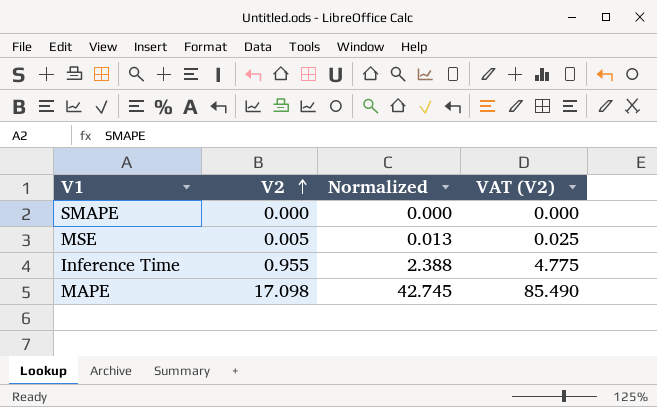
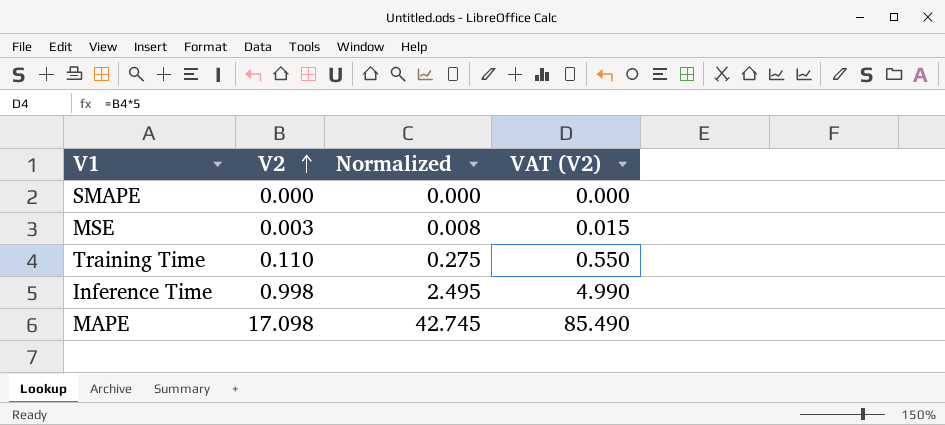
MSE | V2: 0.005 -> 0.003
MSE | Normalized: 0.013 -> 0.008
MSE | VAT (V2): 0.025 -> 0.015
row Training Time: none -> 0.110 | 0.275 | 0.550
Inference Time | V2: 0.955 -> 0.998
Inference Time | Normalized: 2.388 -> 2.495
Inference Time | VAT (V2): 4.775 -> 4.990

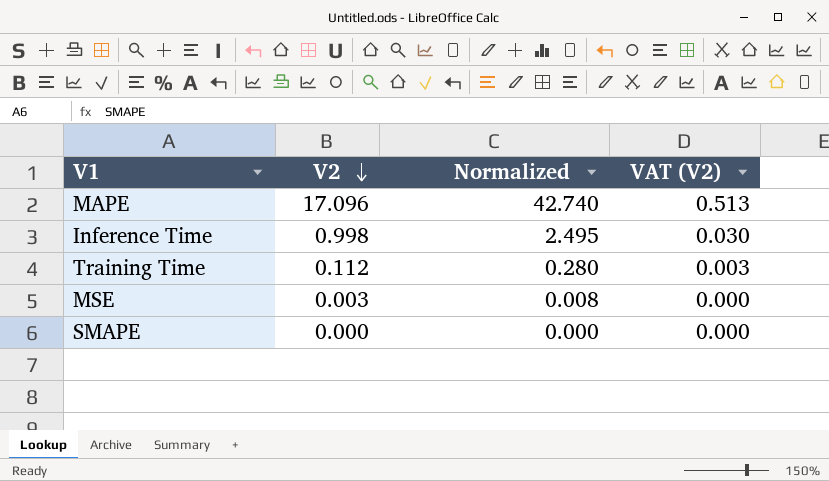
row order: V2 ascending -> V2 descending
column VAT (V2) | formula: [V2] * 5 -> [V2] * 0.03
MAPE | V2: 17.098 -> 17.096
MAPE | Normalized: 42.745 -> 42.740
Training Time | V2: 0.110 -> 0.112
Training Time | Normalized: 0.275 -> 0.280

